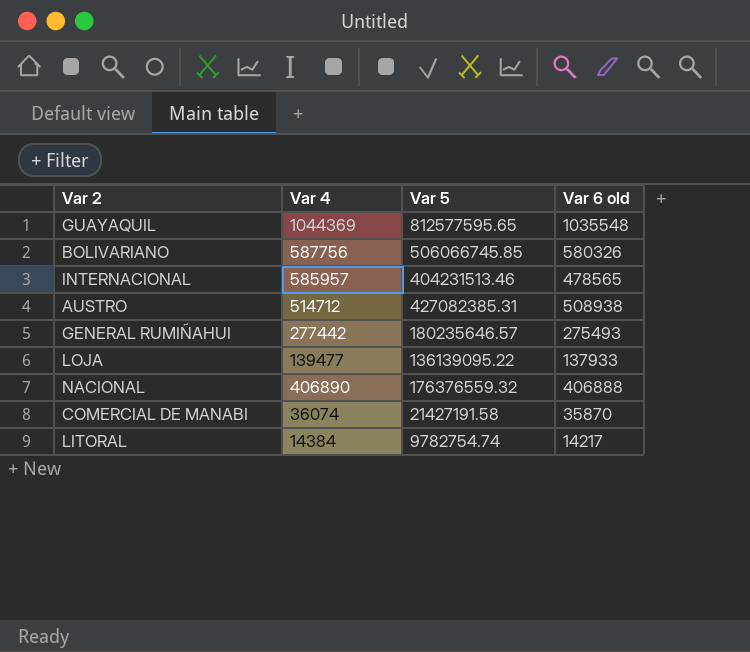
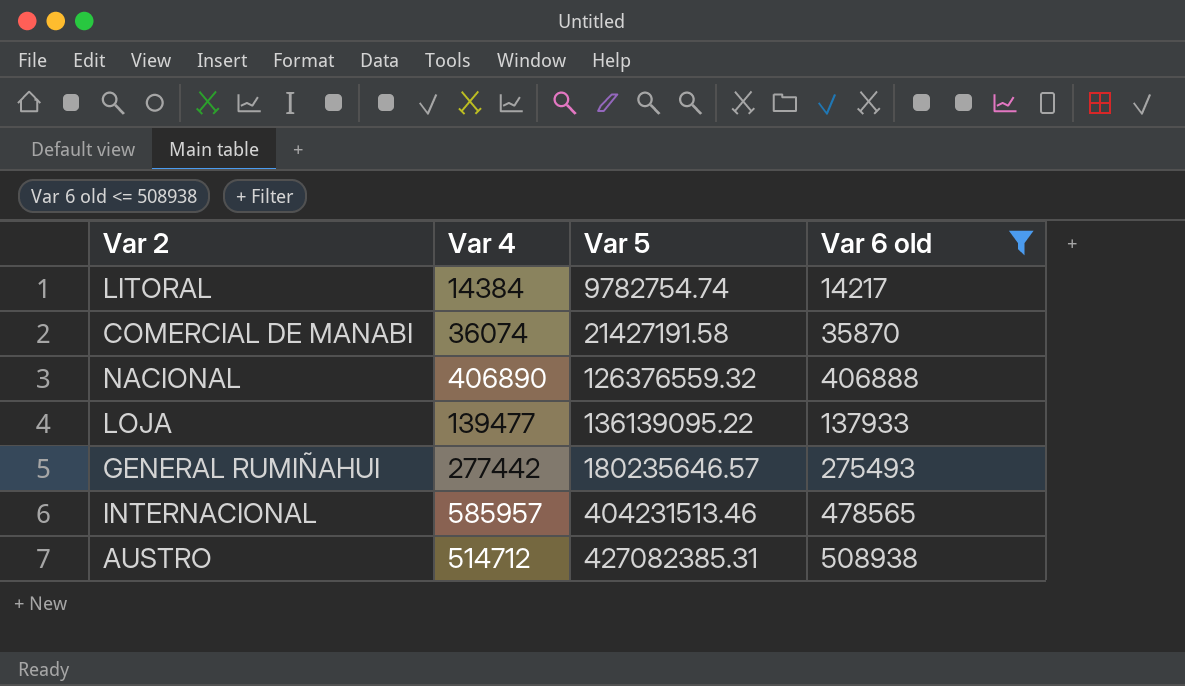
filter: none -> Var 6 old <= 508938
row order: none -> Var 5 ascending
NACIONAL | Var 5: 176376559.32 -> 126376559.32

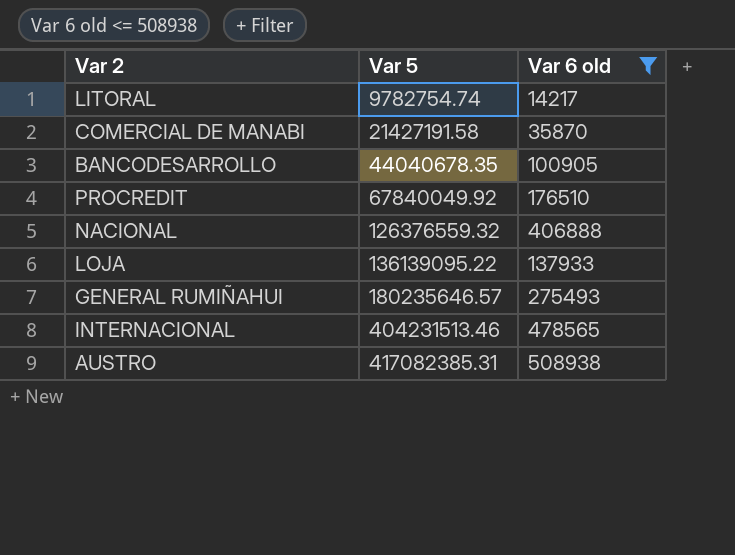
column Var 4 | position: 2 -> none
row BANCODESARROLLO: none -> 44040678.35 | 100905
row PROCREDIT: none -> 67840049.92 | 176510
AUSTRO | Var 5: 427082385.31 -> 417082385.31

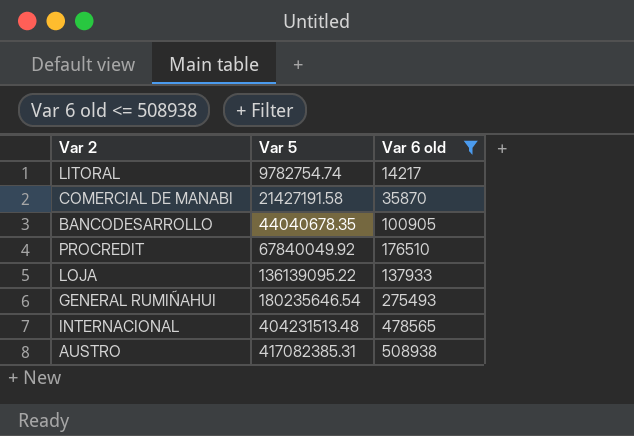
row NACIONAL: 126376559.32 | 406888 -> none
GENERAL RUMIÑAHUI | Var 5: 180235646.57 -> 180235646.54
INTERNACIONAL | Var 5: 404231513.46 -> 404231513.48

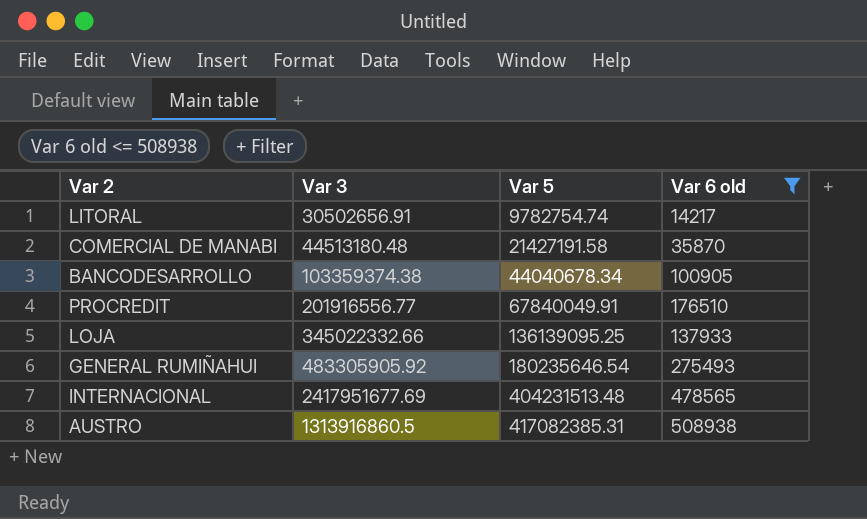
column Var 3 | position: none -> 2
BANCODESARROLLO | Var 5: 44040678.35 -> 44040678.34
PROCREDIT | Var 5: 67840049.92 -> 67840049.91
LOJA | Var 5: 136139095.22 -> 136139095.25

